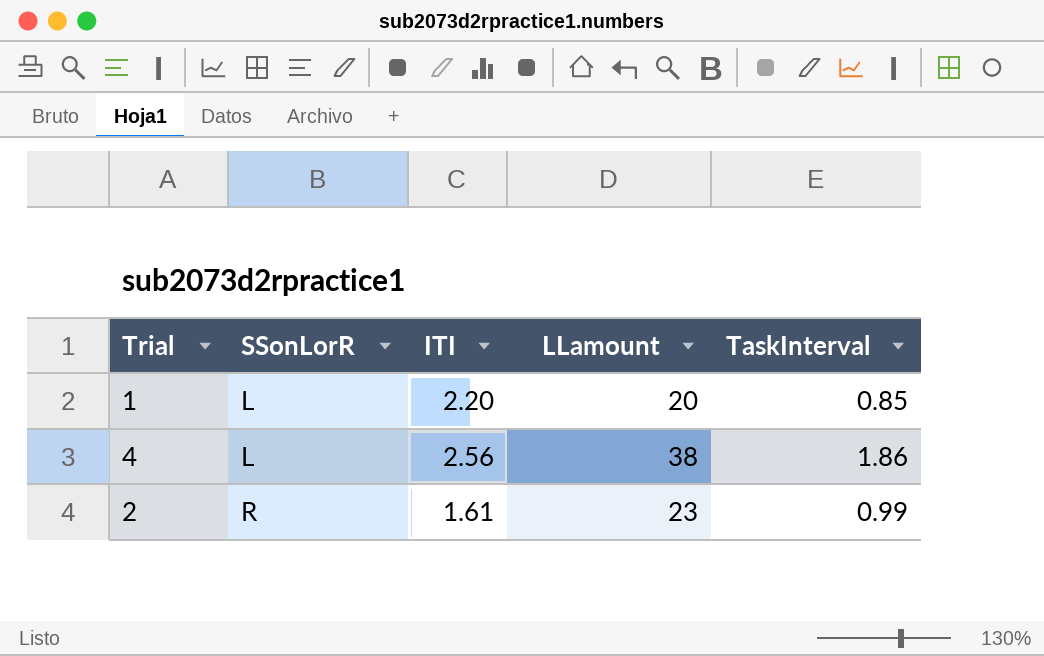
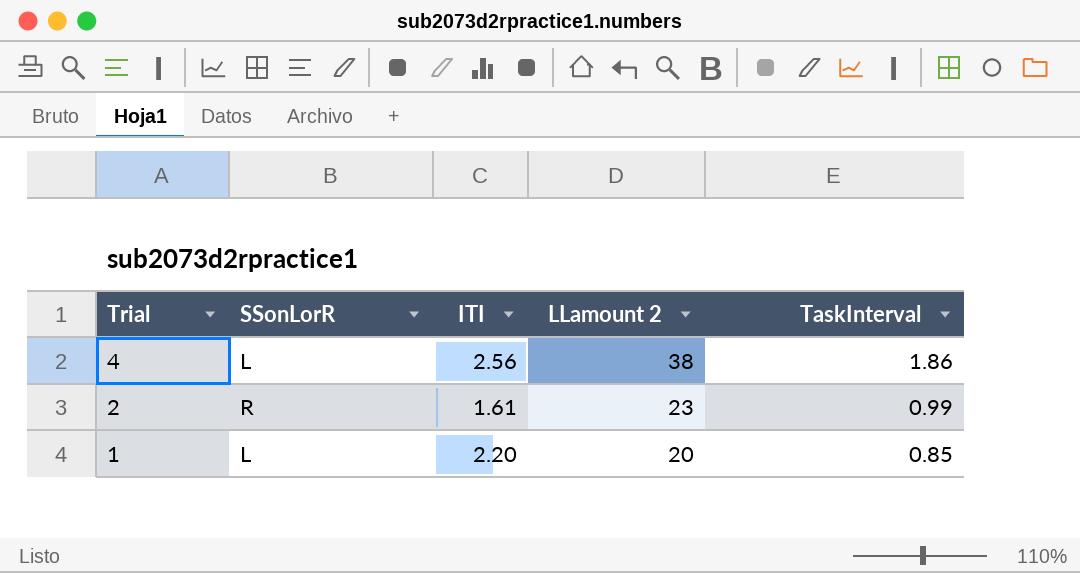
row order: SSonLorR ascending -> Trial descending
column name: LLamount -> LLamount 2

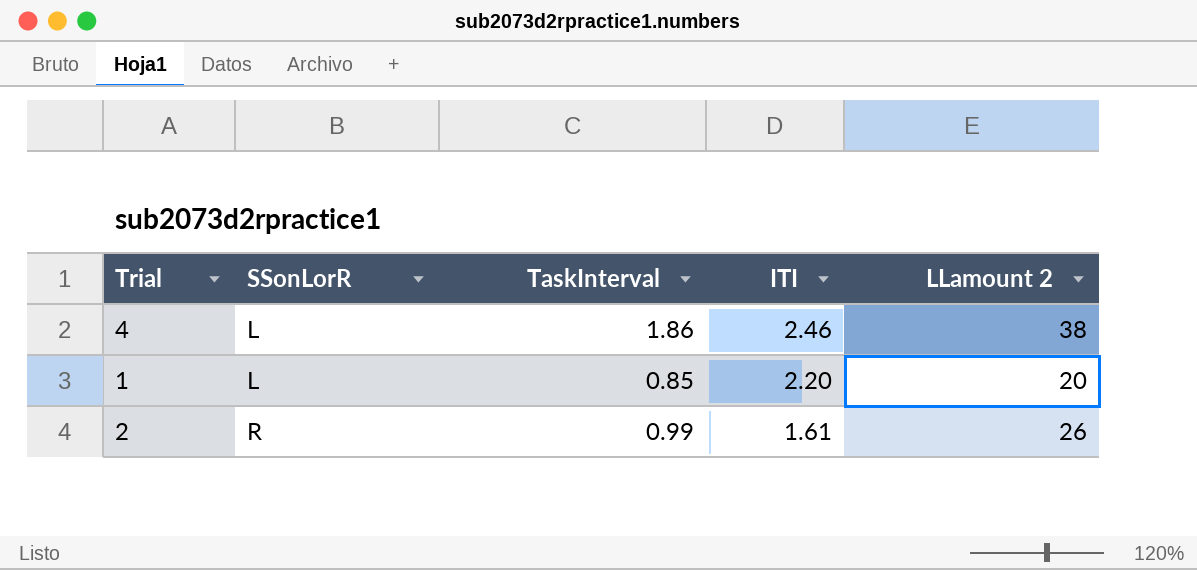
row order: Trial descending -> SSonLorR ascending
column TaskInterval | position: 5 -> 3
4 | ITI: 2.56 -> 2.46
2 | LLamount 2: 23 -> 26

